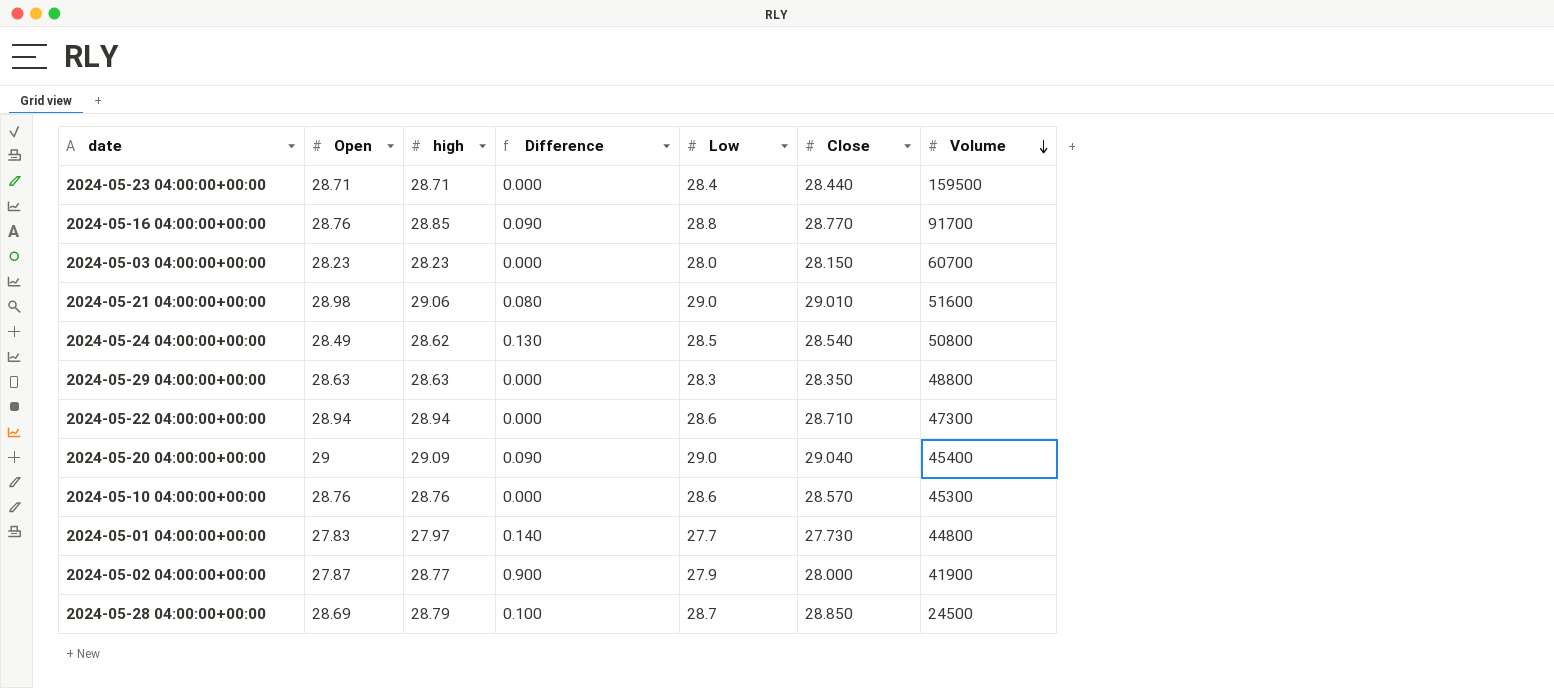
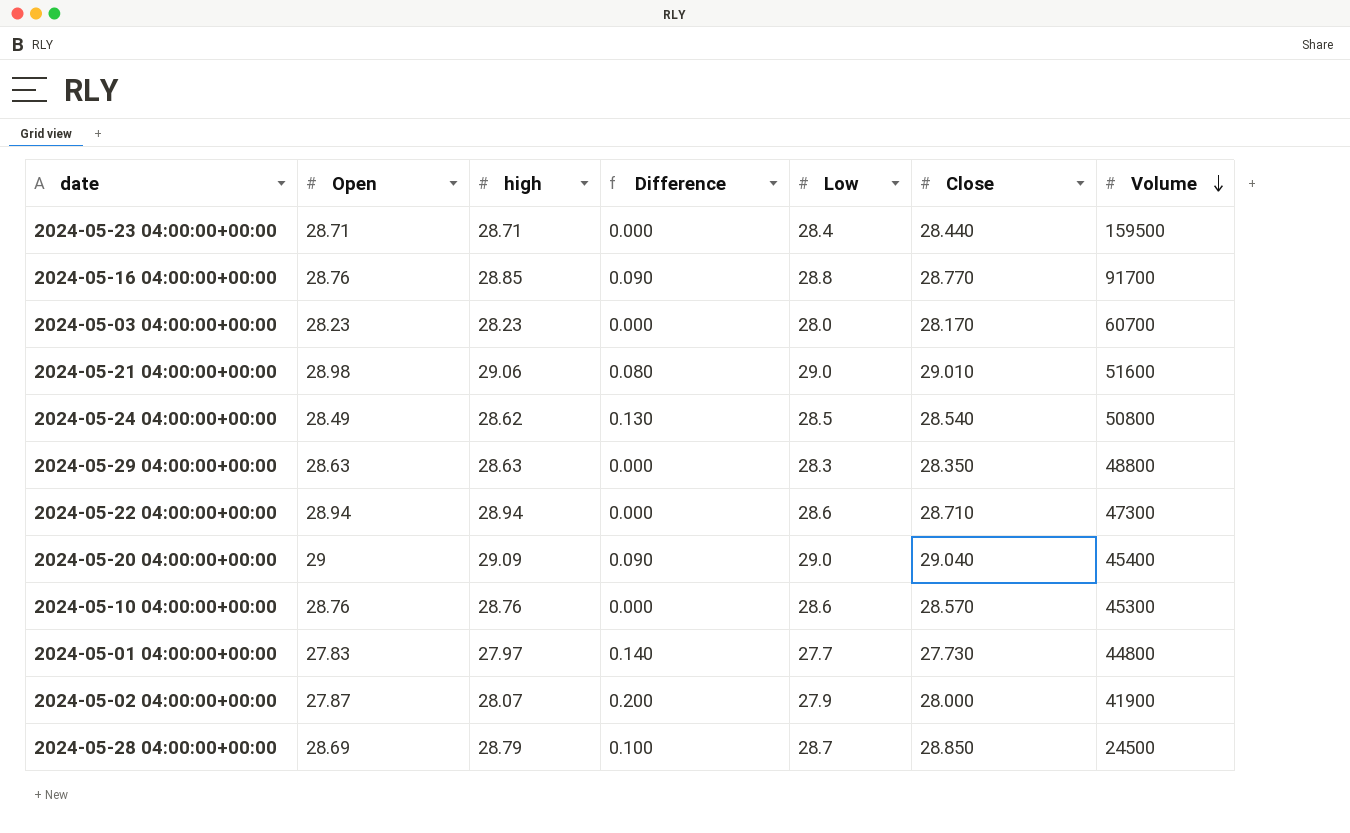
2024-05-03 04:00:00+00:00 | Close: 28.150 -> 28.170
2024-05-02 04:00:00+00:00 | high: 28.77 -> 28.07
2024-05-02 04:00:00+00:00 | Difference: 0.900 -> 0.200

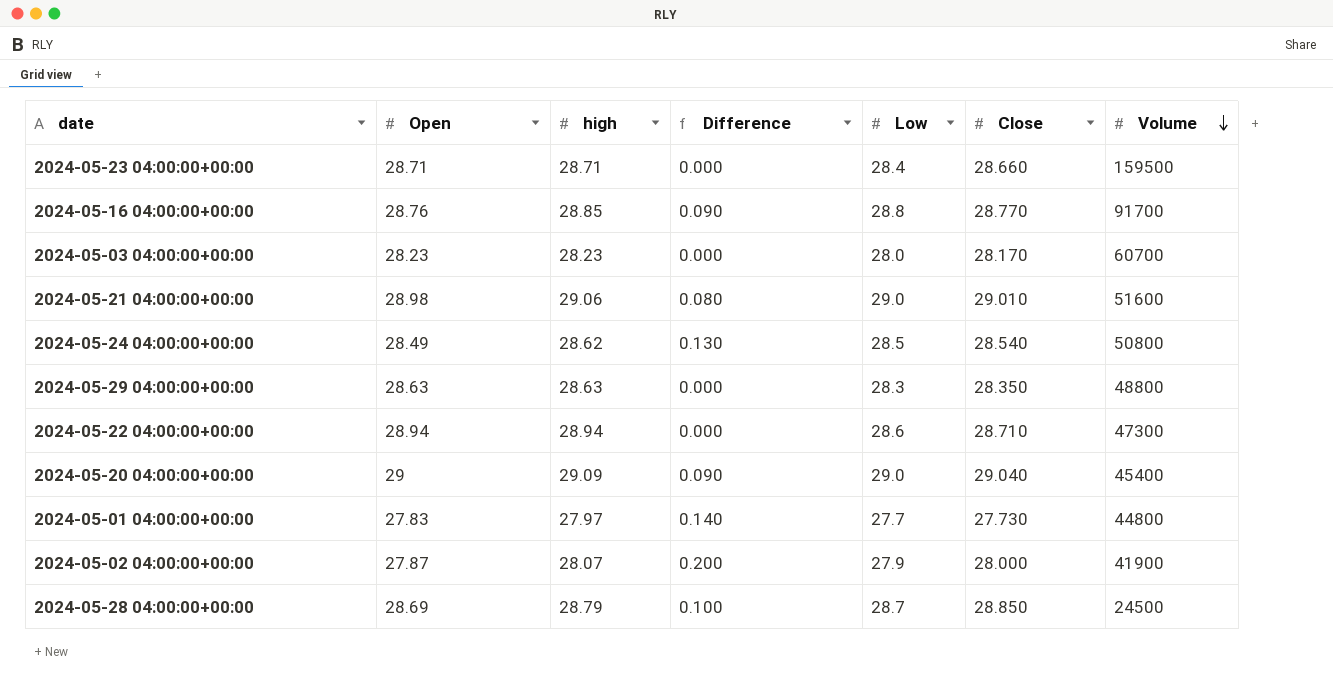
row 2024-05-10 04:00:00+00:00: 28.76 | 28.76 | 0.000 | 28.6 | 28.570 | 45300 -> none
2024-05-23 04:00:00+00:00 | Close: 28.440 -> 28.660

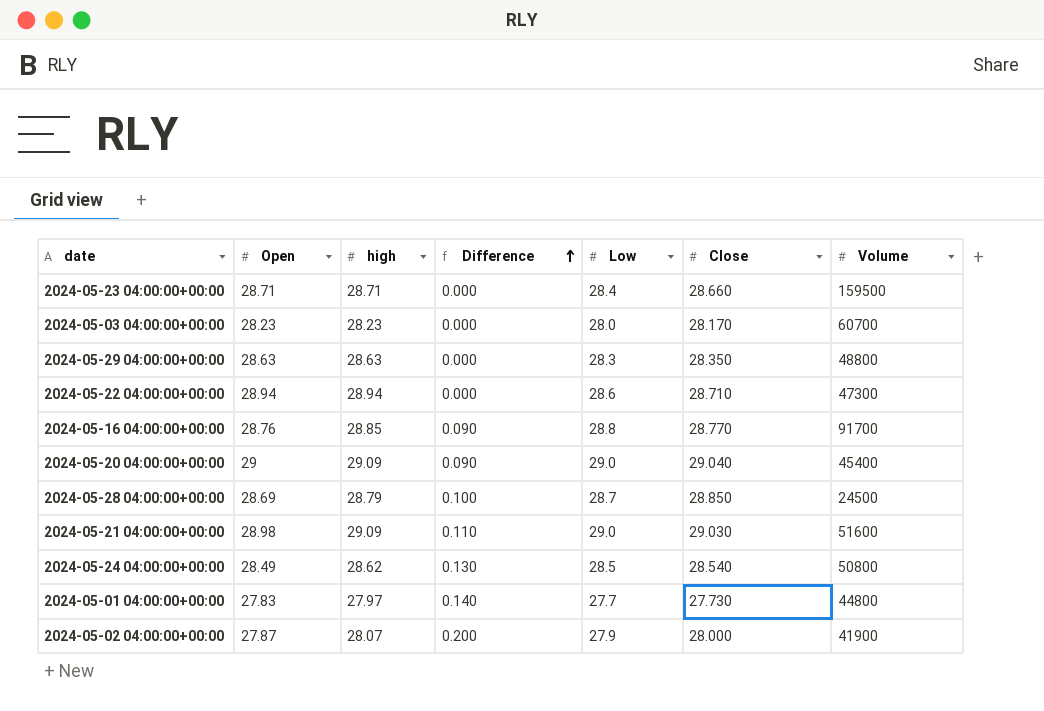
row order: Volume descending -> Difference ascending
2024-05-21 04:00:00+00:00 | high: 29.06 -> 29.09
2024-05-21 04:00:00+00:00 | Difference: 0.080 -> 0.110
2024-05-21 04:00:00+00:00 | Close: 29.010 -> 29.030

